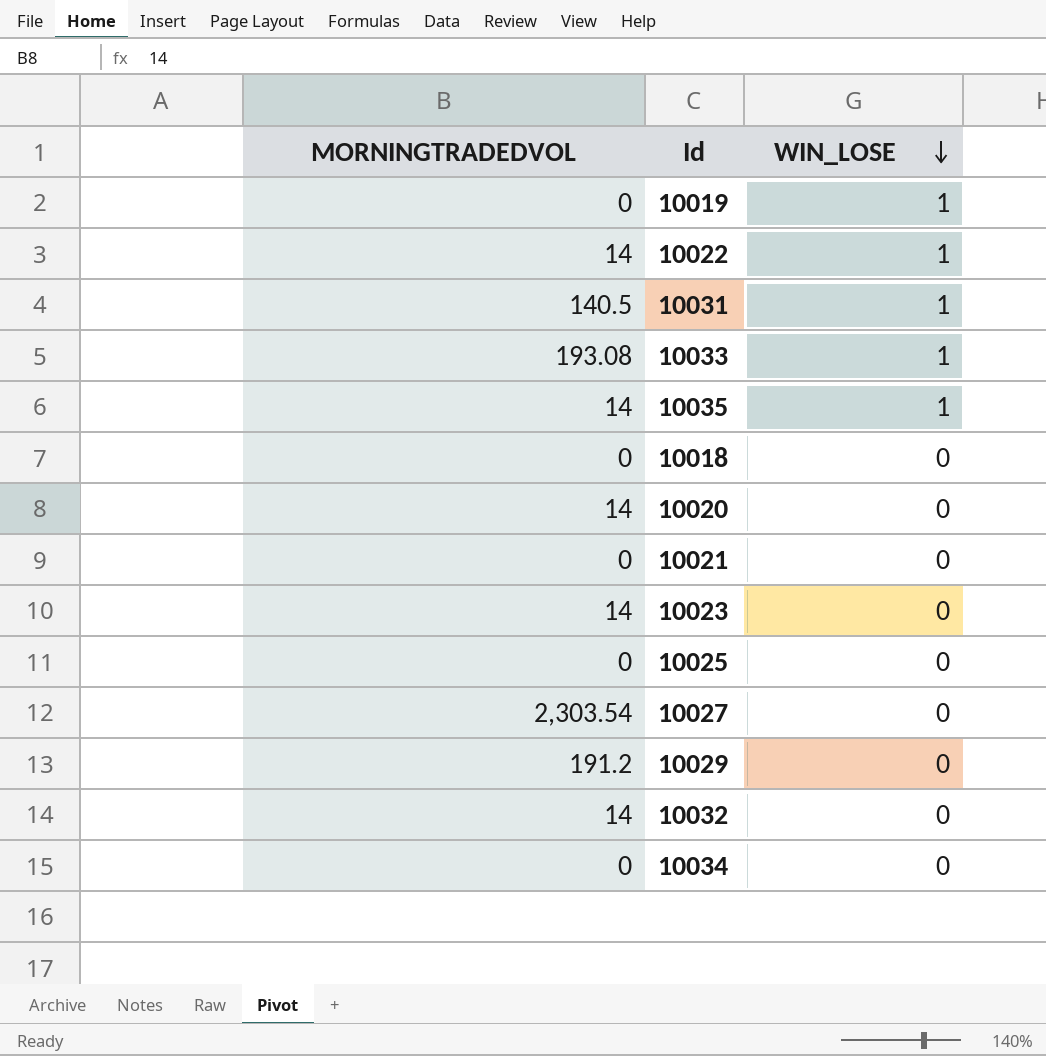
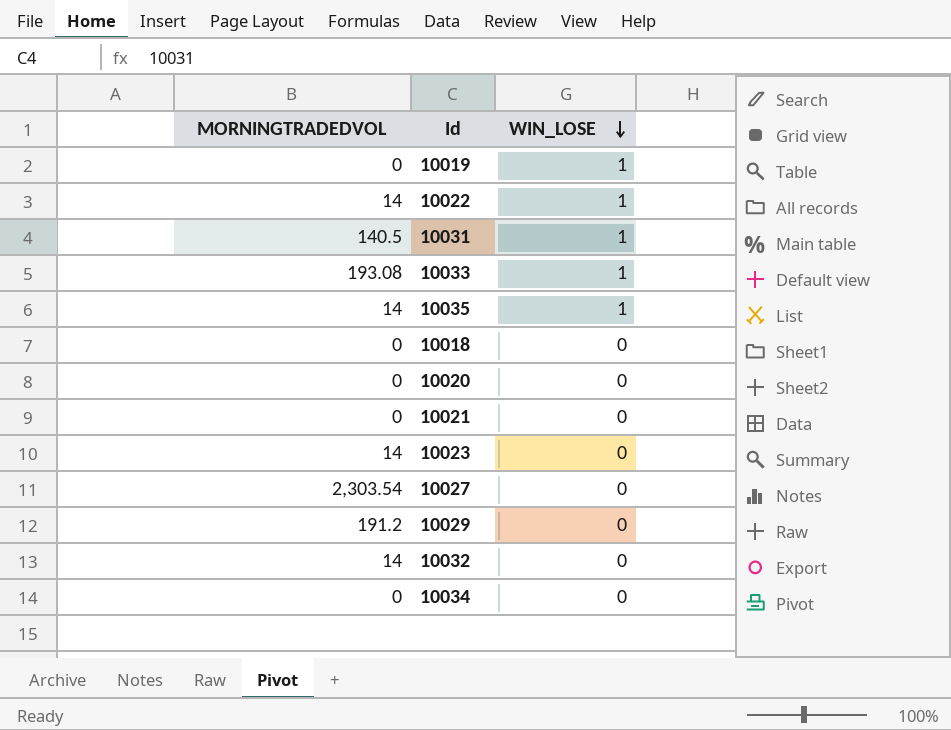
row 10025: 0 | 0 -> none
10020 | MORNINGTRADEDVOL: 14 -> 0

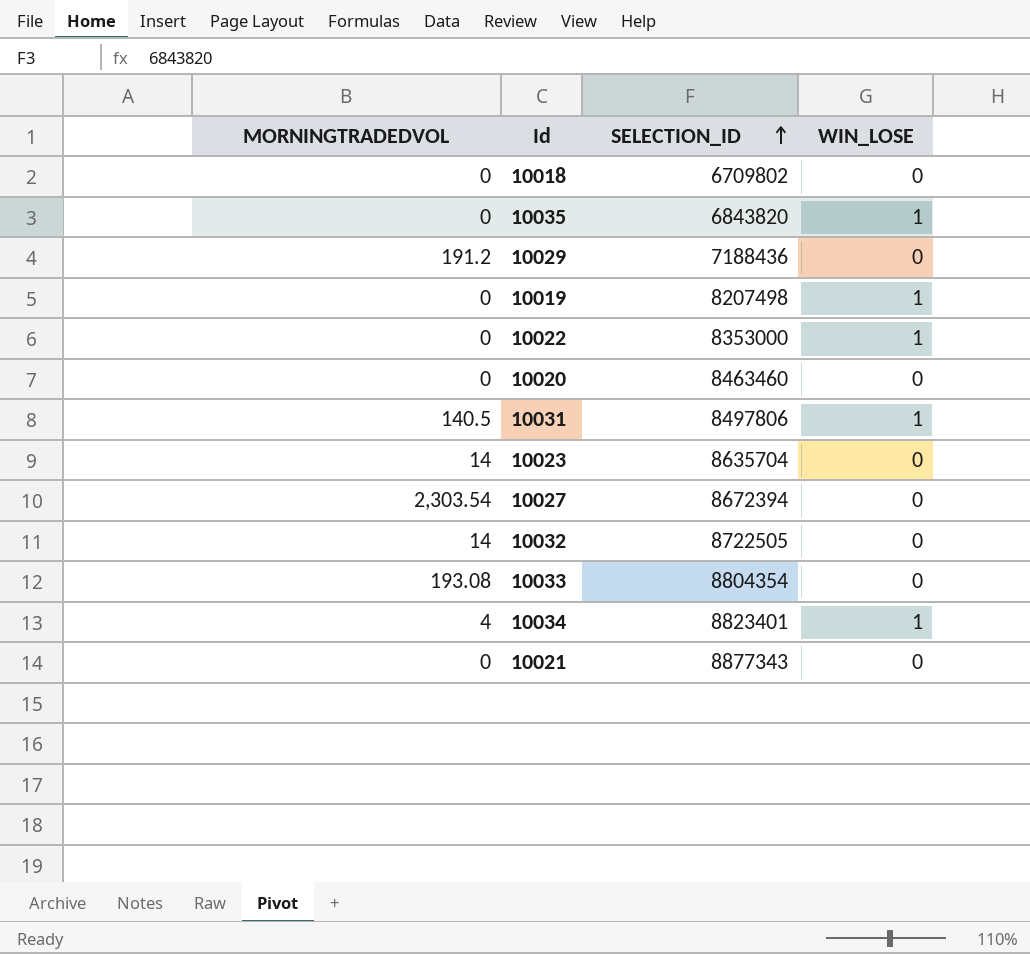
row order: WIN_LOSE descending -> SELECTION_ID ascending
column SELECTION_ID | position: none -> 3
10035 | MORNINGTRADEDVOL: 14 -> 0
10022 | MORNINGTRADEDVOL: 14 -> 0
10033 | WIN_LOSE: 1 -> 0
10034 | MORNINGTRADEDVOL: 0 -> 4
10034 | WIN_LOSE: 0 -> 1

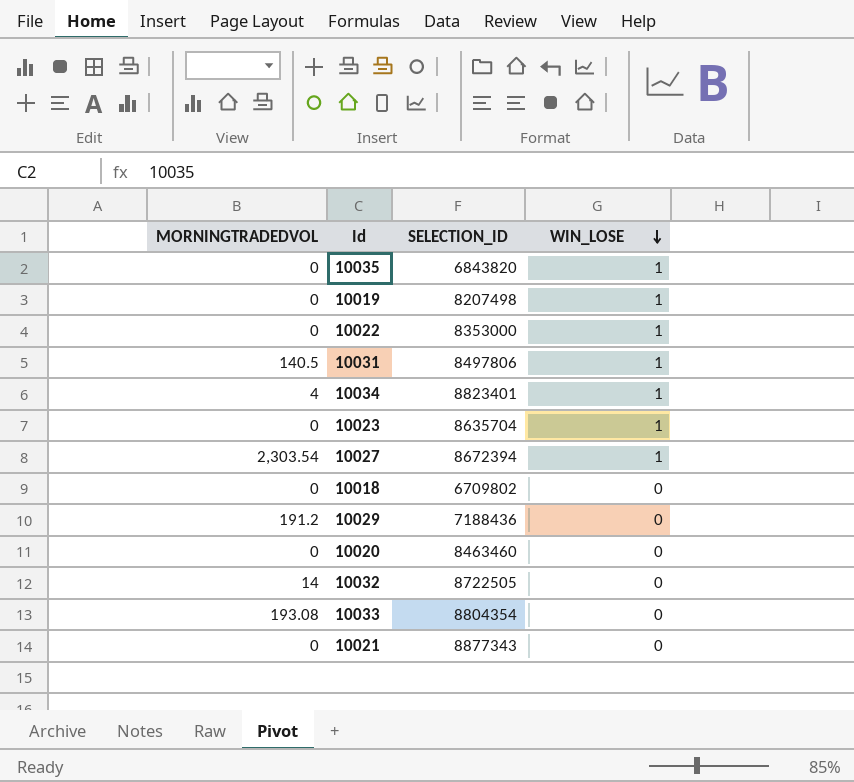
row order: SELECTION_ID ascending -> WIN_LOSE descending
10023 | MORNINGTRADEDVOL: 14 -> 0
10023 | WIN_LOSE: 0 -> 1
10027 | WIN_LOSE: 0 -> 1

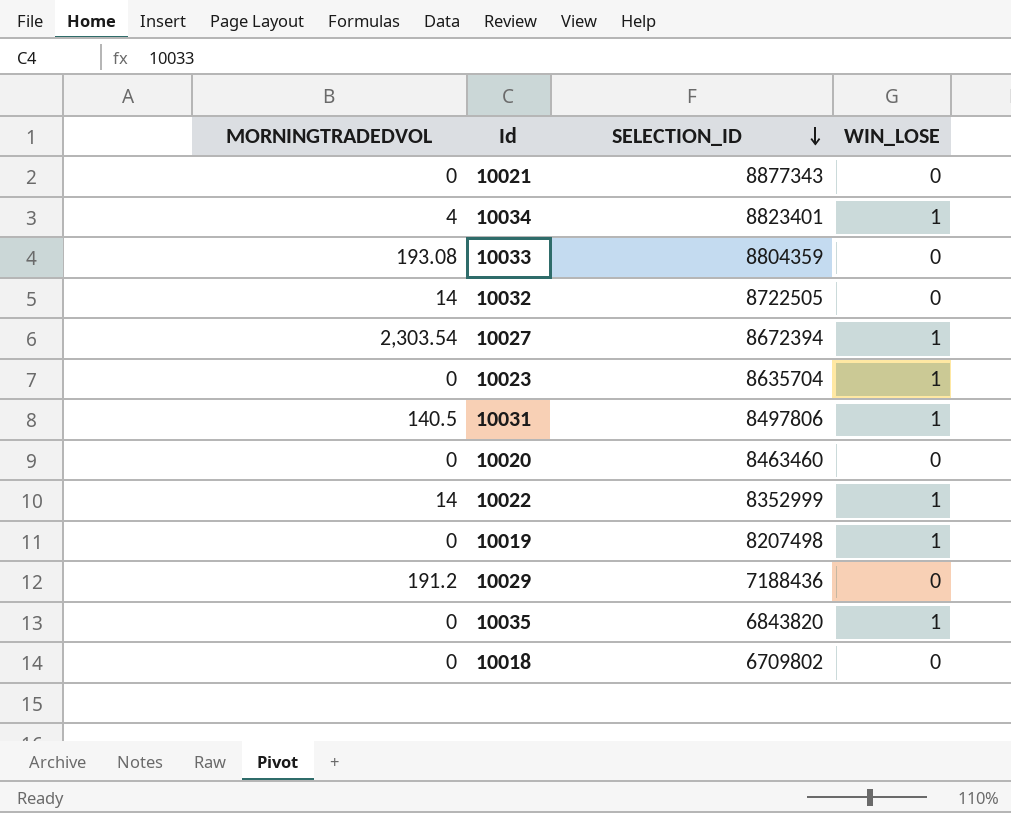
row order: WIN_LOSE descending -> SELECTION_ID descending
10033 | SELECTION_ID: 8804354 -> 8804359
10022 | MORNINGTRADEDVOL: 0 -> 14
10022 | SELECTION_ID: 8353000 -> 8352999

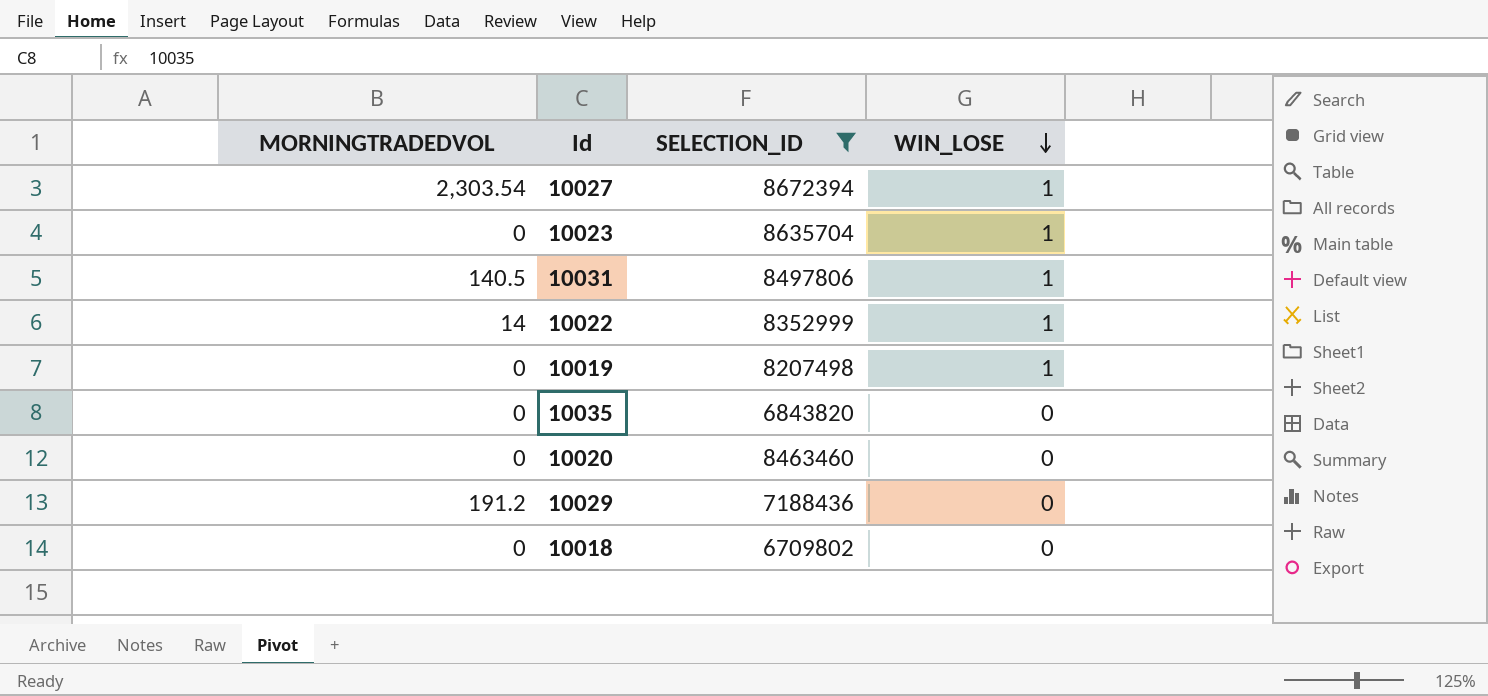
filter: none -> SELECTION_ID <= 8672394
row order: SELECTION_ID descending -> WIN_LOSE descending
10035 | WIN_LOSE: 1 -> 0

